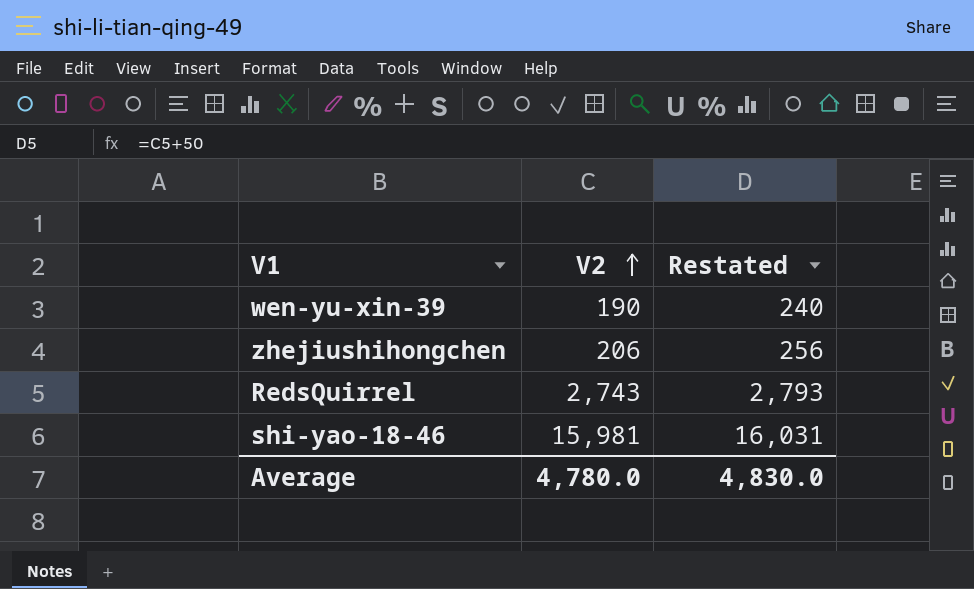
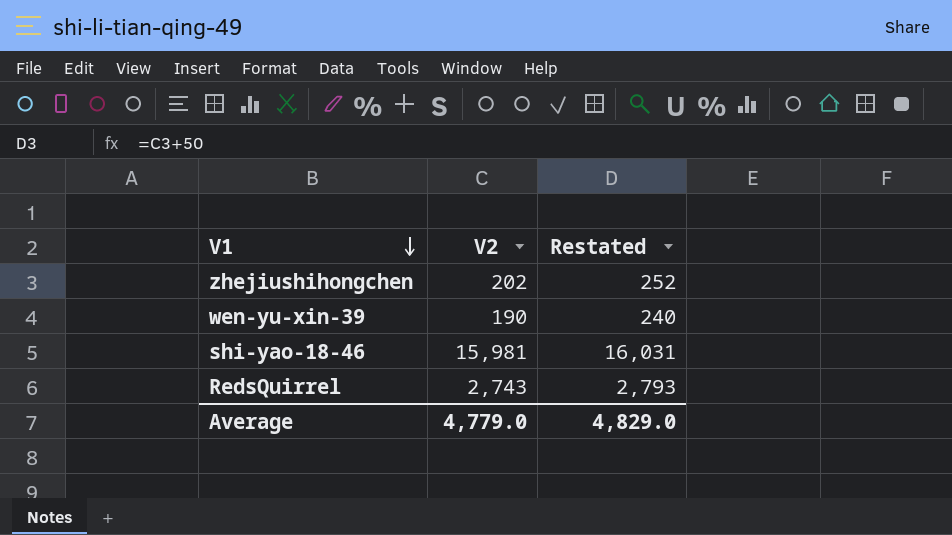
row order: V2 ascending -> V1 descending
zhejiushihongchen | V2: 206 -> 202
zhejiushihongchen | Restated: 256 -> 252
Average | V2: 4,780.0 -> 4,779.0
Average | Restated: 4,830.0 -> 4,829.0

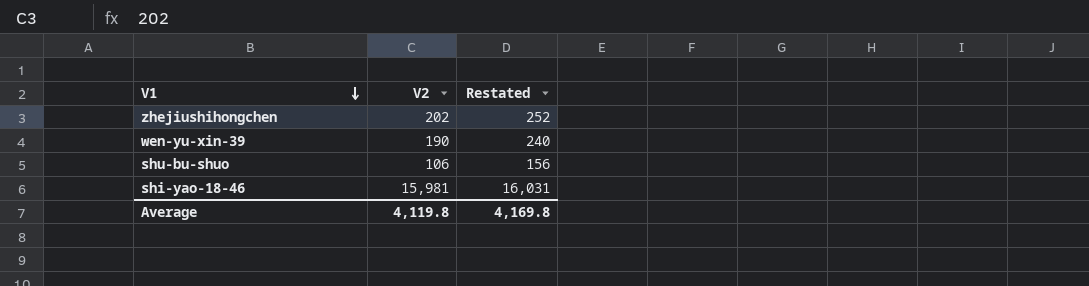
row RedsQuirrel: 2,743 | 2,793 -> none
row shu-bu-shuo: none -> 106 | 156
Average | V2: 4,779.0 -> 4,119.8
Average | Restated: 4,829.0 -> 4,169.8

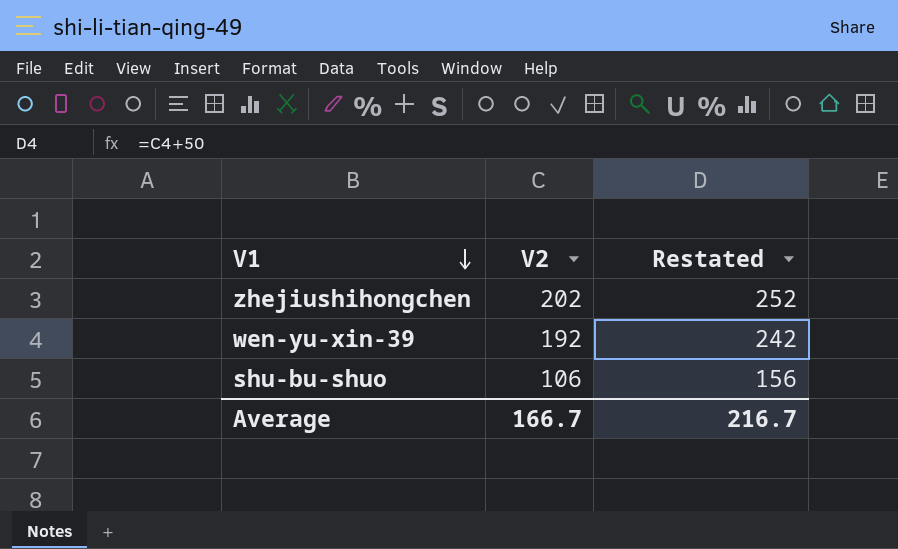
row shi-yao-18-46: 15,981 | 16,031 -> none
wen-yu-xin-39 | V2: 190 -> 192
wen-yu-xin-39 | Restated: 240 -> 242
Average | V2: 4,119.8 -> 166.7
Average | Restated: 4,169.8 -> 216.7

